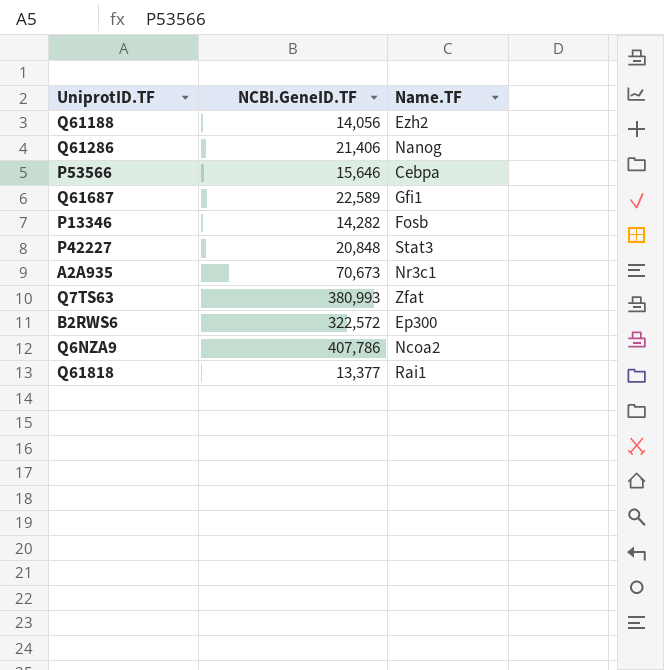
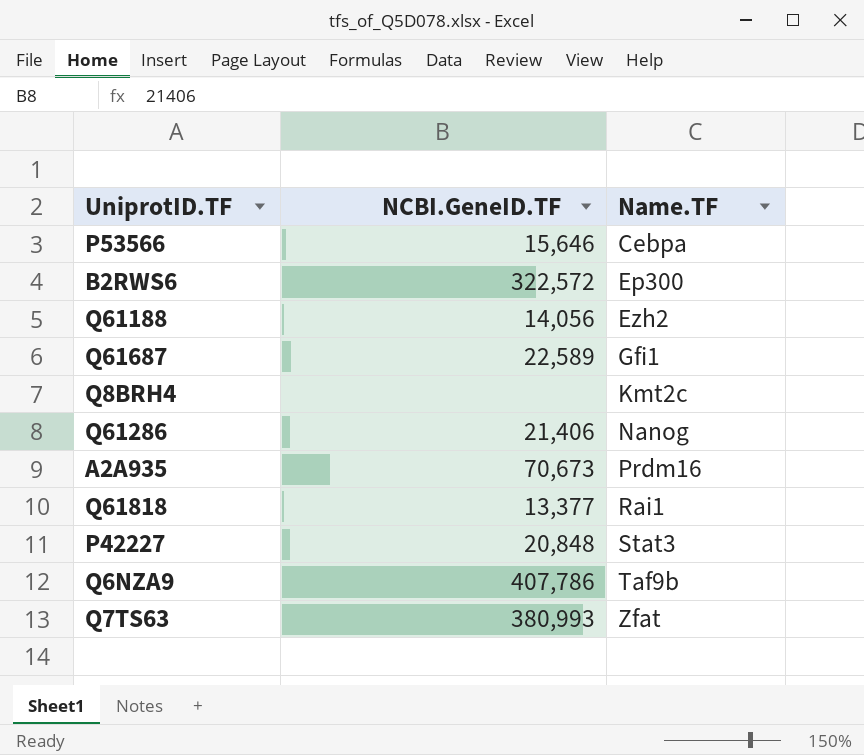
row order: none -> Name.TF ascending
row P13346: 14,282 | Fosb -> none
row Q8BRH4: none -> none | Kmt2c
A2A935 | Name.TF: Nr3c1 -> Prdm16
Q6NZA9 | Name.TF: Ncoa2 -> Taf9b

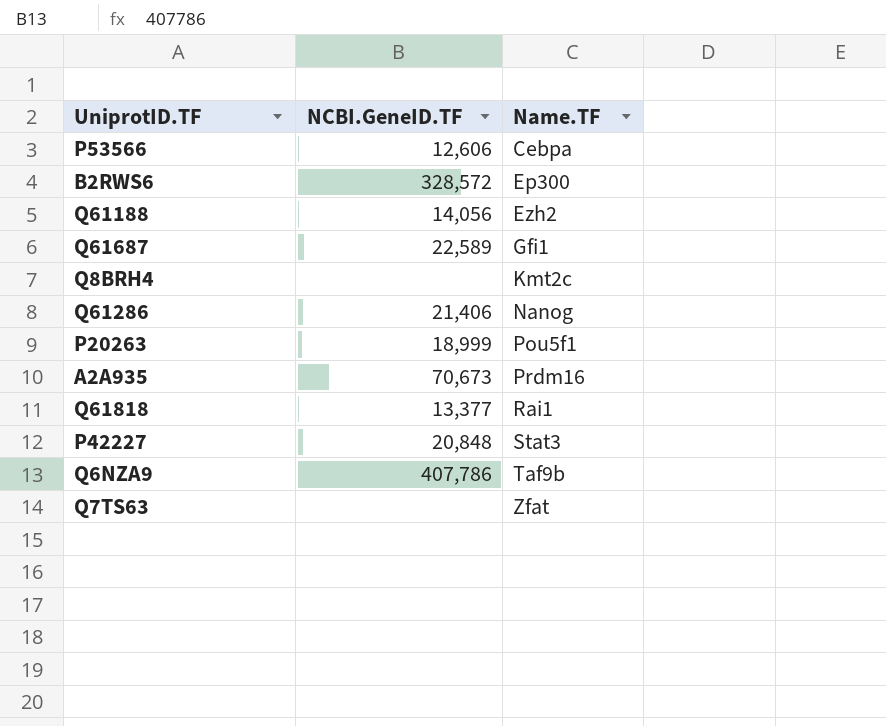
P53566 | NCBI.GeneID.TF: 15,646 -> 12,606
B2RWS6 | NCBI.GeneID.TF: 322,572 -> 328,572
row P20263: none -> 18,999 | Pou5f1
Q7TS63 | NCBI.GeneID.TF: 380,993 -> none

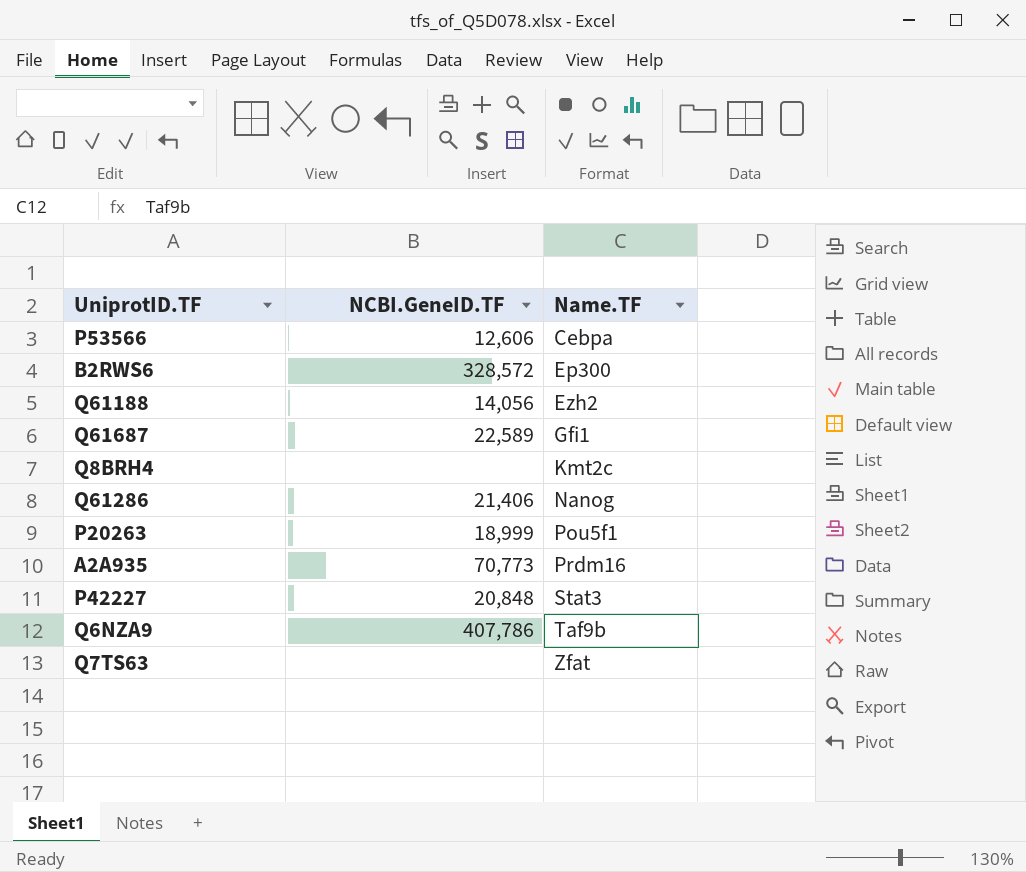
row Q61818: 13,377 | Rai1 -> none
A2A935 | NCBI.GeneID.TF: 70,673 -> 70,773

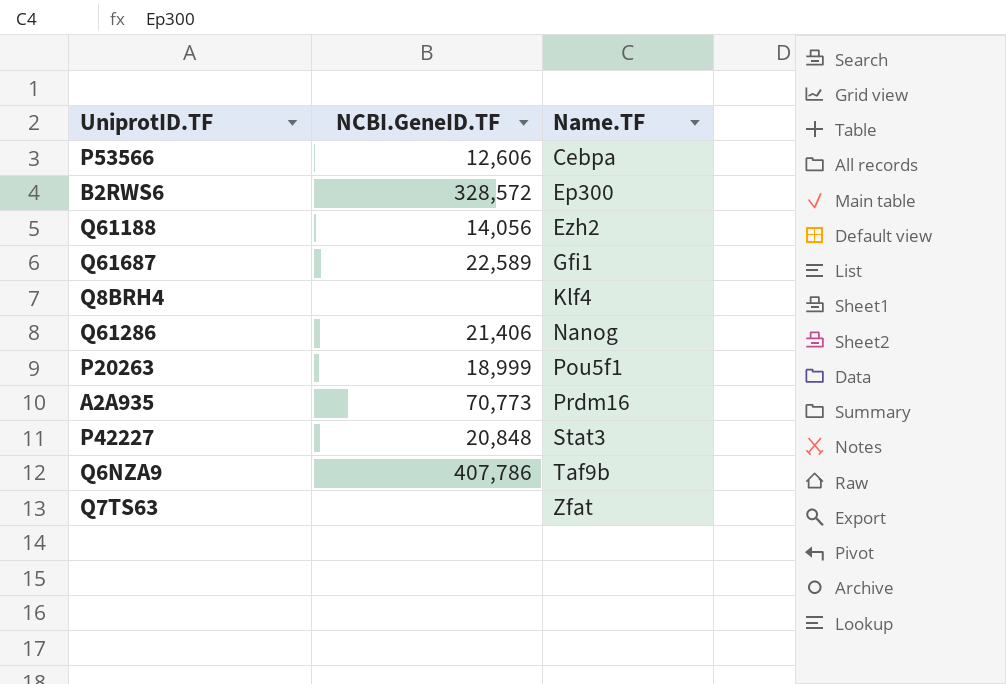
Q8BRH4 | Name.TF: Kmt2c -> Klf4

